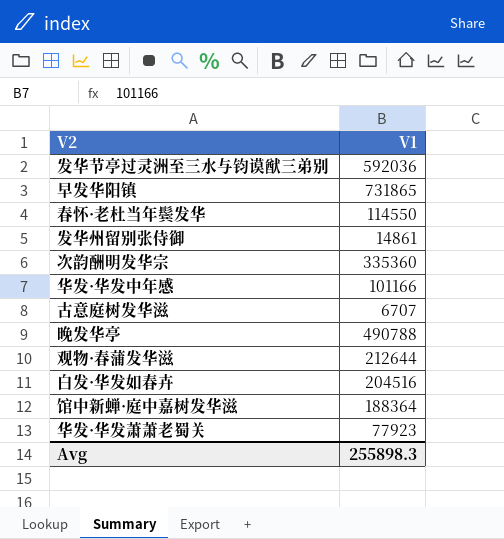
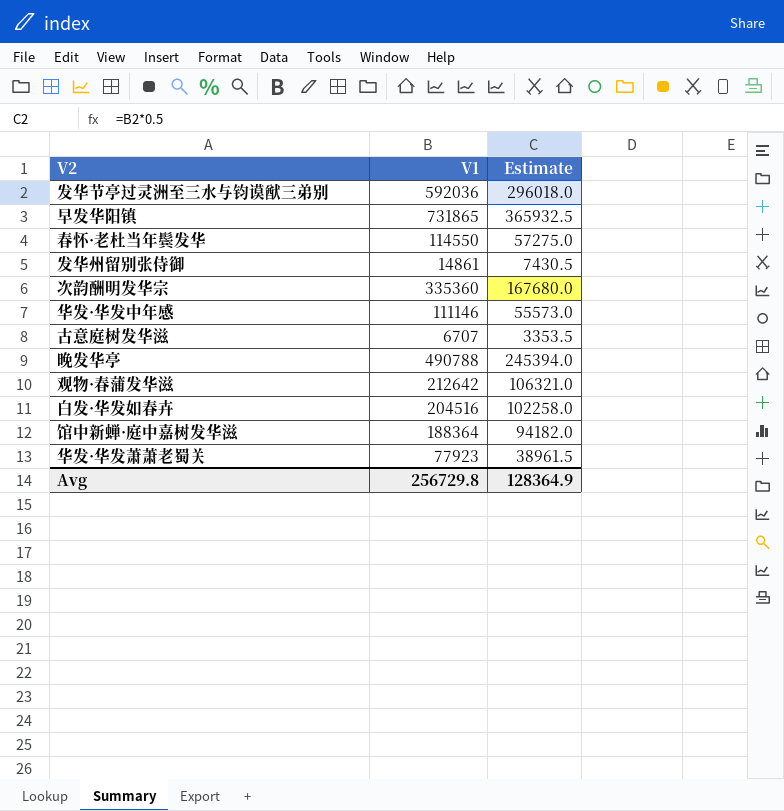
column Estimate | formula: none -> [V1] * 0.5
华发·华发中年感 | V1: 101166 -> 111146
观物·春蒲发华滋 | V1: 212644 -> 212642
Avg | V1: 255898.3 -> 256729.8

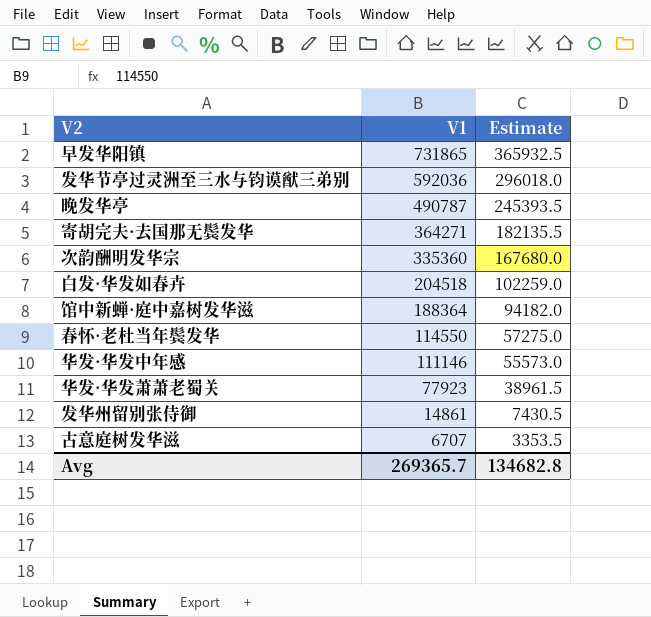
row order: none -> V1 descending
row 观物·春蒲发华滋: 212642 | 106321.0 -> none
晚发华亭 | V1: 490788 -> 490787
晚发华亭 | Estimate: 245394.0 -> 245393.5
row 寄胡完夫·去国那无鬓发华: none -> 364271 | 182135.5
白发·华发如春卉 | V1: 204516 -> 204518
白发·华发如春卉 | Estimate: 102258.0 -> 102259.0
Avg | V1: 256729.8 -> 269365.7
Avg | Estimate: 128364.9 -> 134682.8

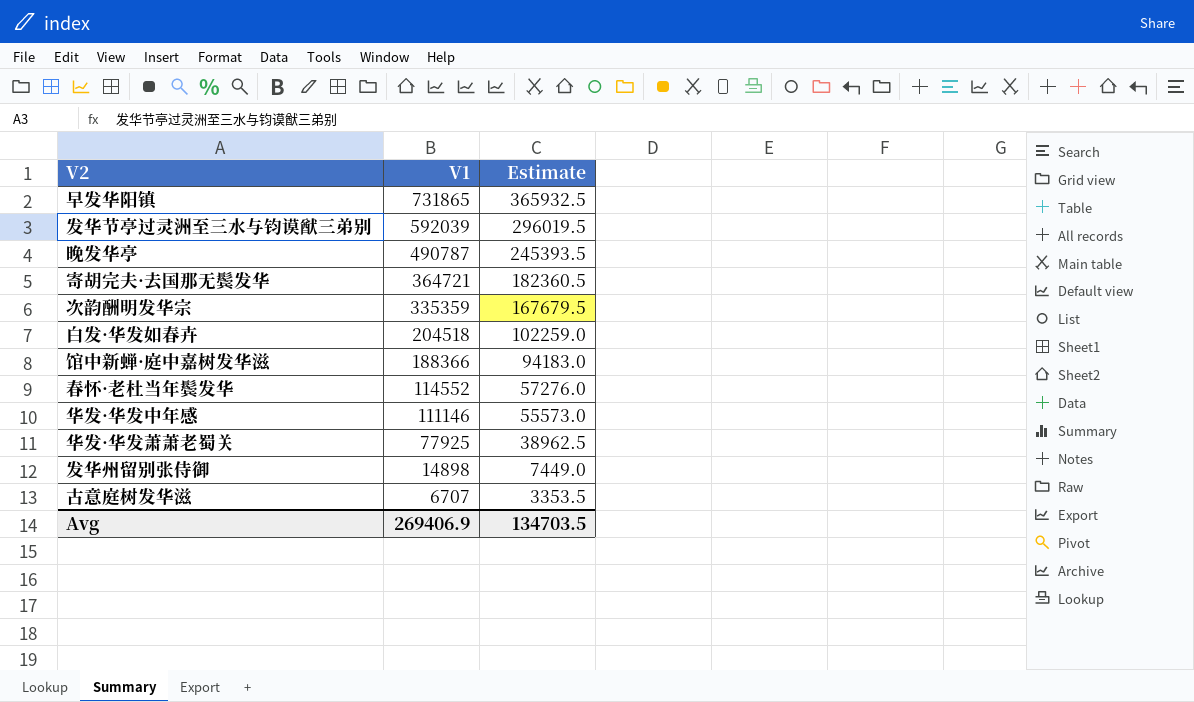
发华节亭过灵洲至三水与钧谟猷三弟别 | V1: 592036 -> 592039
发华节亭过灵洲至三水与钧谟猷三弟别 | Estimate: 296018.0 -> 296019.5
寄胡完夫·去国那无鬓发华 | V1: 364271 -> 364721
寄胡完夫·去国那无鬓发华 | Estimate: 182135.5 -> 182360.5
次韵酬明发华宗 | V1: 335360 -> 335359
次韵酬明发华宗 | Estimate: 167680.0 -> 167679.5
馆中新蝉·庭中嘉树发华滋 | V1: 188364 -> 188366
馆中新蝉·庭中嘉树发华滋 | Estimate: 94182.0 -> 94183.0
春怀·老杜当年鬓发华 | V1: 114550 -> 114552
春怀·老杜当年鬓发华 | Estimate: 57275.0 -> 57276.0
华发·华发萧萧老蜀关 | V1: 77923 -> 77925
华发·华发萧萧老蜀关 | Estimate: 38961.5 -> 38962.5
发华州留别张侍御 | V1: 14861 -> 14898
发华州留别张侍御 | Estimate: 7430.5 -> 7449.0
Avg | V1: 269365.7 -> 269406.9
Avg | Estimate: 134682.8 -> 134703.5

